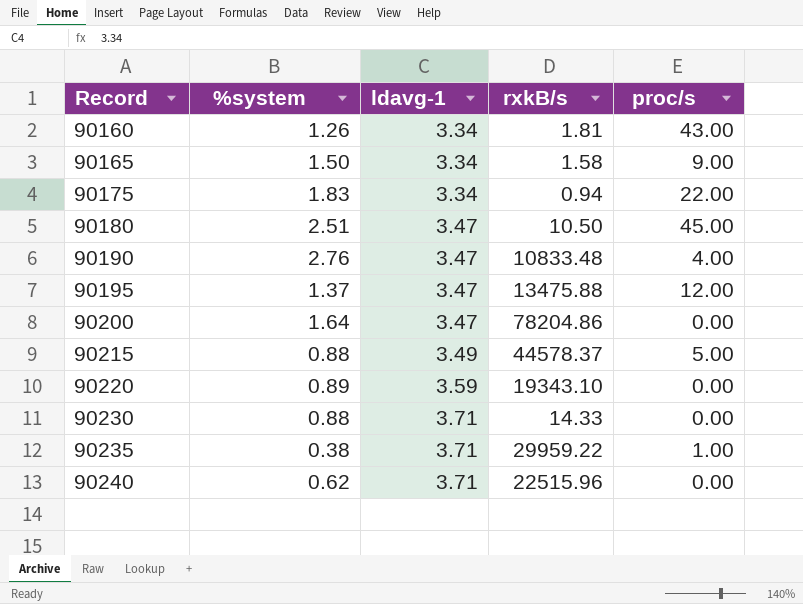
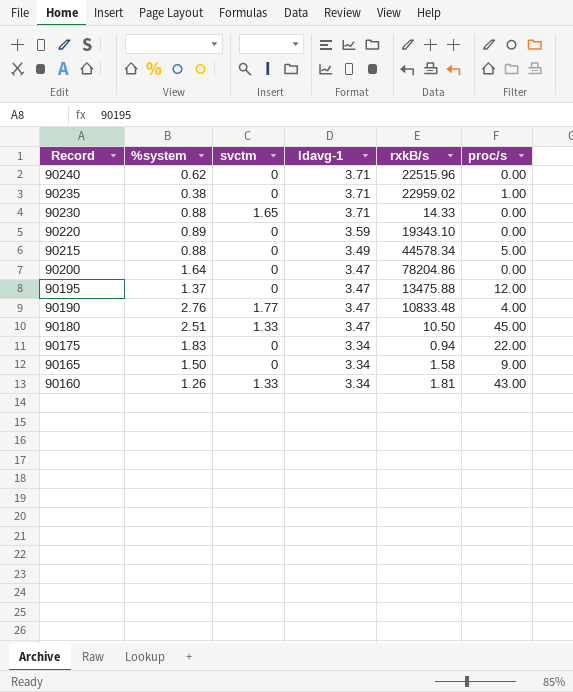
row order: Record ascending -> Record descending
column svctm | position: none -> 3
90235 | rxkB/s: 29959.22 -> 22959.02
90215 | rxkB/s: 44578.37 -> 44578.34

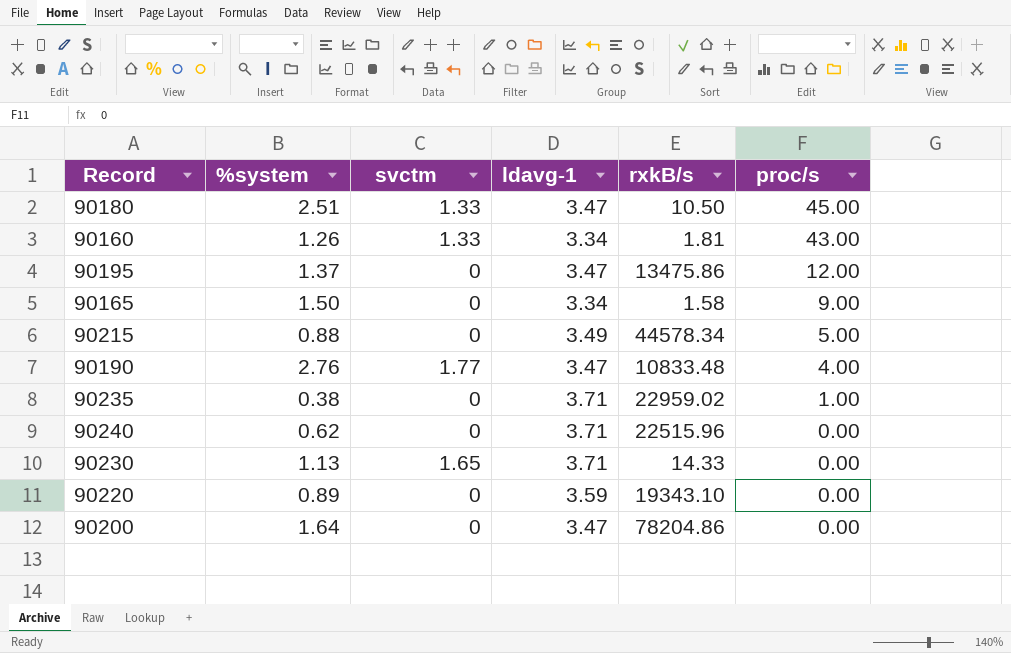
row order: Record descending -> proc/s descending
row 90175: 1.83 | 0 | 3.34 | 0.94 | 22.00 -> none
90195 | rxkB/s: 13475.88 -> 13475.86
90230 | %system: 0.88 -> 1.13

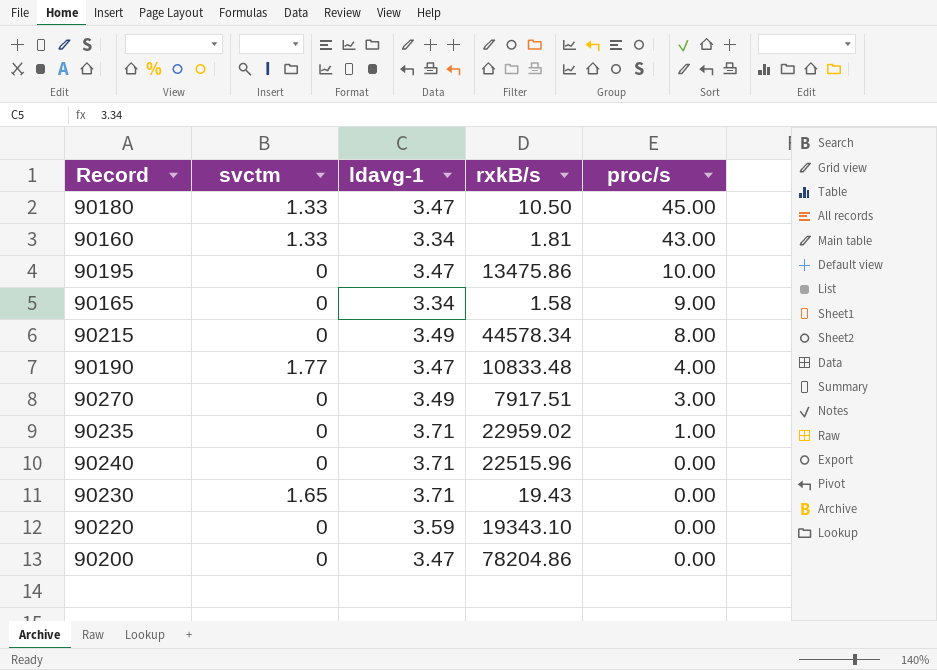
column %system | position: 2 -> none
90195 | proc/s: 12.00 -> 10.00
90215 | proc/s: 5.00 -> 8.00
row 90270: none -> 0 | 3.49 | 7917.51 | 3.00
90230 | rxkB/s: 14.33 -> 19.43

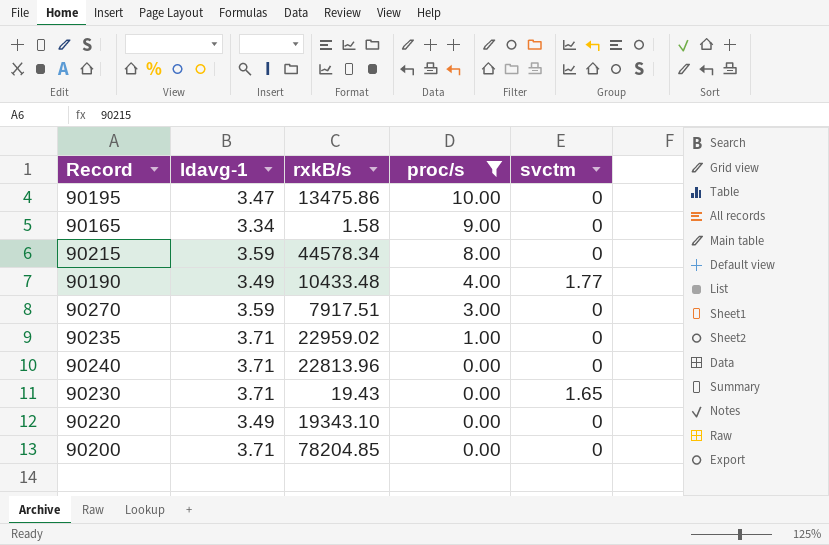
filter: none -> proc/s <= 10.00
column svctm | position: 2 -> 5
90215 | ldavg-1: 3.49 -> 3.59
90190 | ldavg-1: 3.47 -> 3.49
90190 | rxkB/s: 10833.48 -> 10433.48
90270 | ldavg-1: 3.49 -> 3.59
90240 | rxkB/s: 22515.96 -> 22813.96
90220 | ldavg-1: 3.59 -> 3.49
90200 | ldavg-1: 3.47 -> 3.71
90200 | rxkB/s: 78204.86 -> 78204.85

